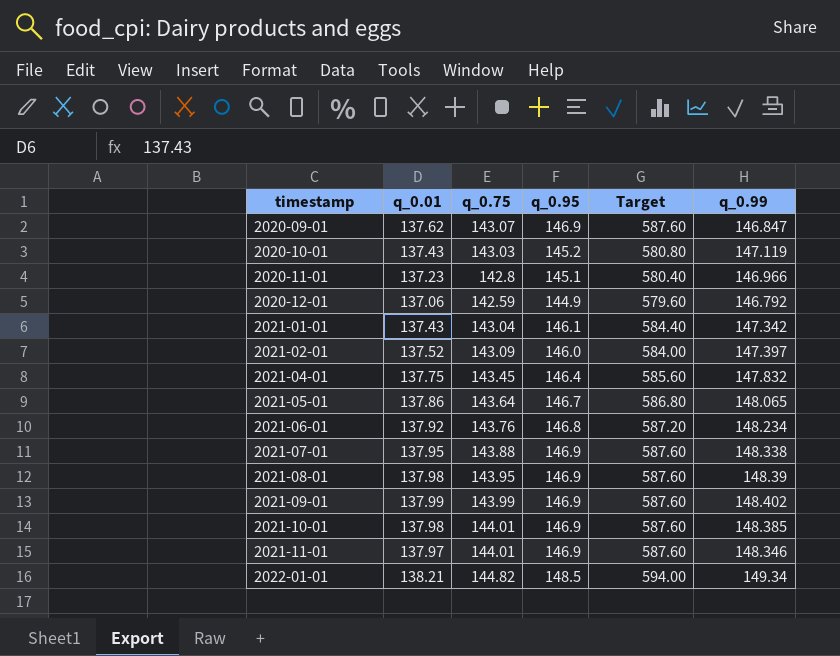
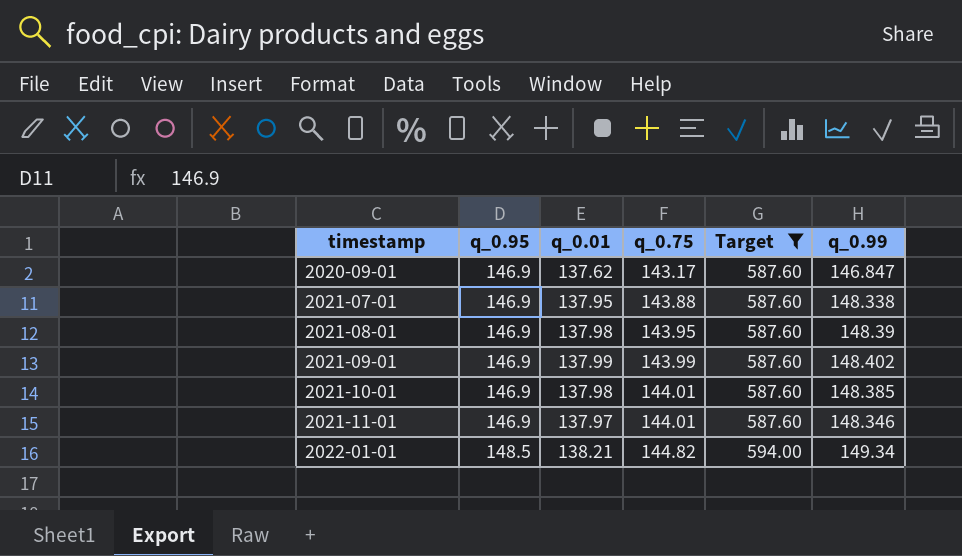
filter: none -> Target >= 587.60
column q_0.95 | position: 4 -> 2
2020-09-01 | q_0.75: 143.07 -> 143.17

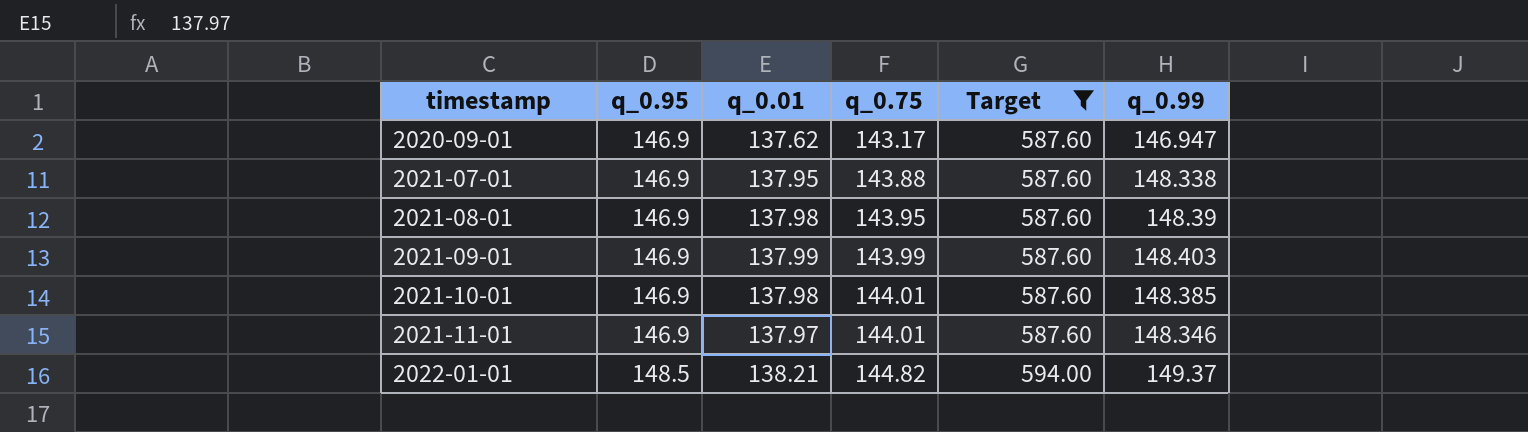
2020-09-01 | q_0.99: 146.847 -> 146.947
2021-09-01 | q_0.99: 148.402 -> 148.403
2022-01-01 | q_0.99: 149.34 -> 149.37

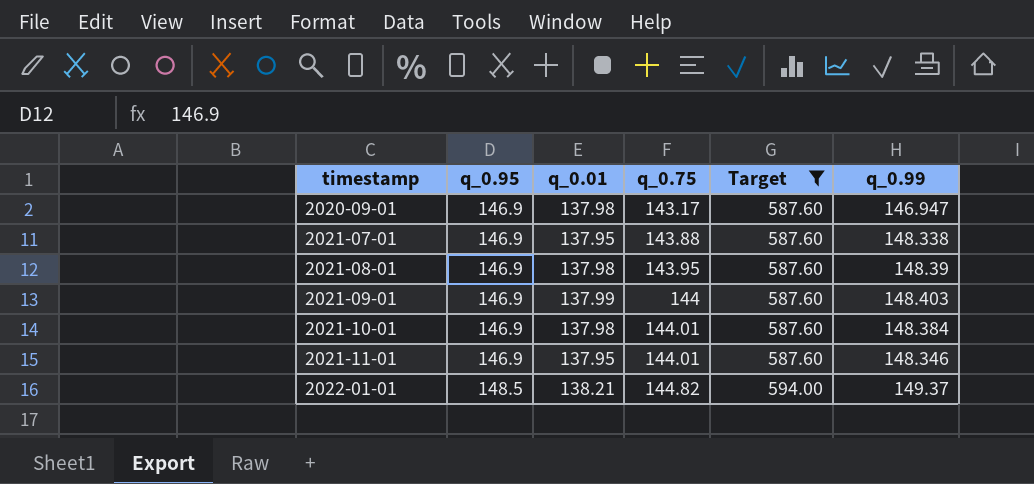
2020-09-01 | q_0.01: 137.62 -> 137.98
2021-09-01 | q_0.75: 143.99 -> 144
2021-10-01 | q_0.99: 148.385 -> 148.384
2021-11-01 | q_0.01: 137.97 -> 137.95

